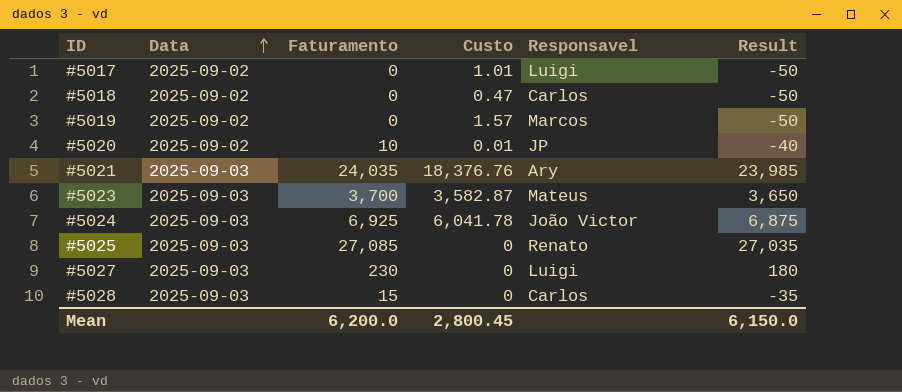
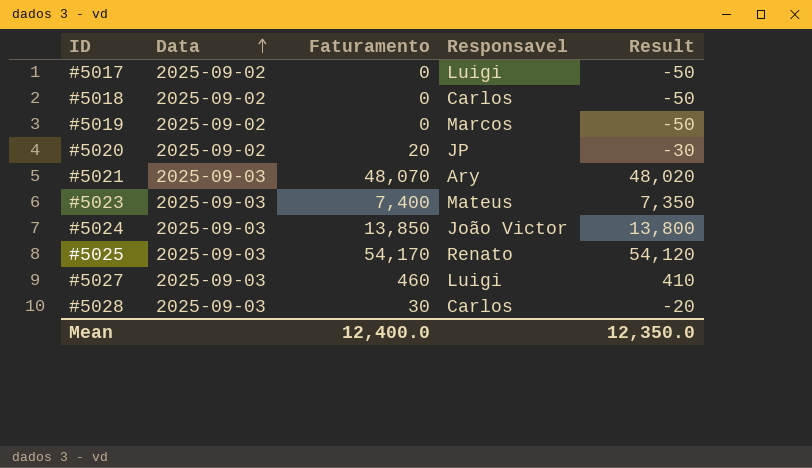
column Custo | position: 4 -> none
#5020 | Faturamento: 10 -> 20
#5020 | Result: -40 -> -30
#5021 | Faturamento: 24,035 -> 48,070
#5021 | Result: 23,985 -> 48,020
#5023 | Faturamento: 3,700 -> 7,400
#5023 | Result: 3,650 -> 7,350
#5024 | Faturamento: 6,925 -> 13,850
#5024 | Result: 6,875 -> 13,800
#5025 | Faturamento: 27,085 -> 54,170
#5025 | Result: 27,035 -> 54,120
#5027 | Faturamento: 230 -> 460
#5027 | Result: 180 -> 410
#5028 | Faturamento: 15 -> 30
#5028 | Result: -35 -> -20
Mean | Faturamento: 6,200.0 -> 12,400.0
Mean | Result: 6,150.0 -> 12,350.0

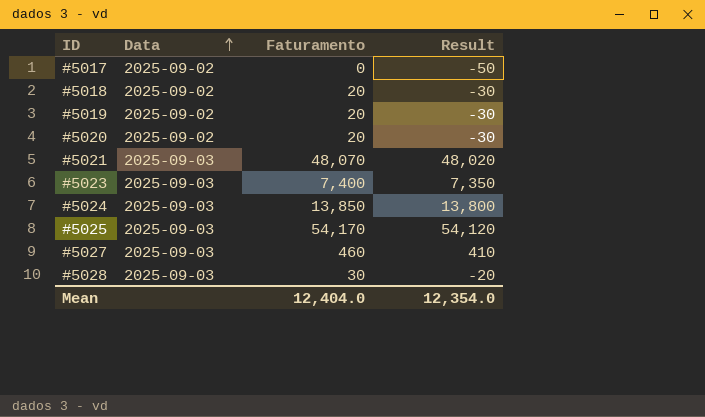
column Responsavel | position: 4 -> none
#5018 | Faturamento: 0 -> 20
#5018 | Result: -50 -> -30
#5019 | Faturamento: 0 -> 20
#5019 | Result: -50 -> -30
Mean | Faturamento: 12,400.0 -> 12,404.0
Mean | Result: 12,350.0 -> 12,354.0

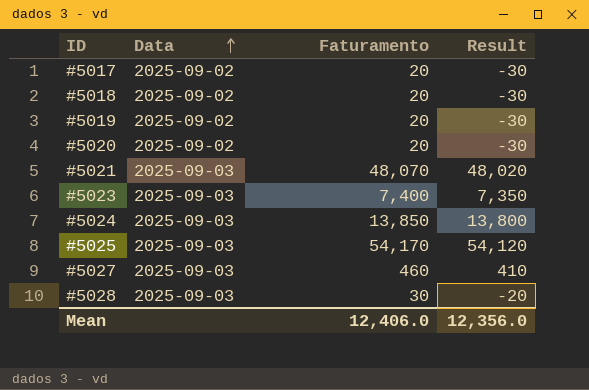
#5017 | Faturamento: 0 -> 20
#5017 | Result: -50 -> -30
Mean | Faturamento: 12,404.0 -> 12,406.0
Mean | Result: 12,354.0 -> 12,356.0

